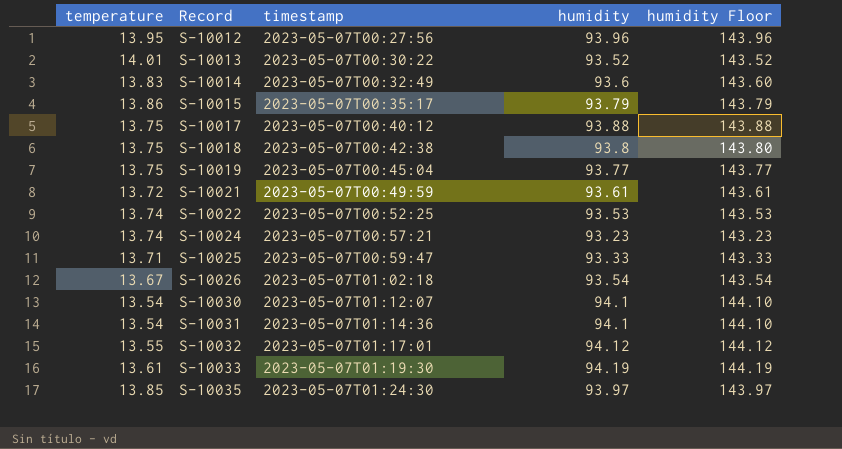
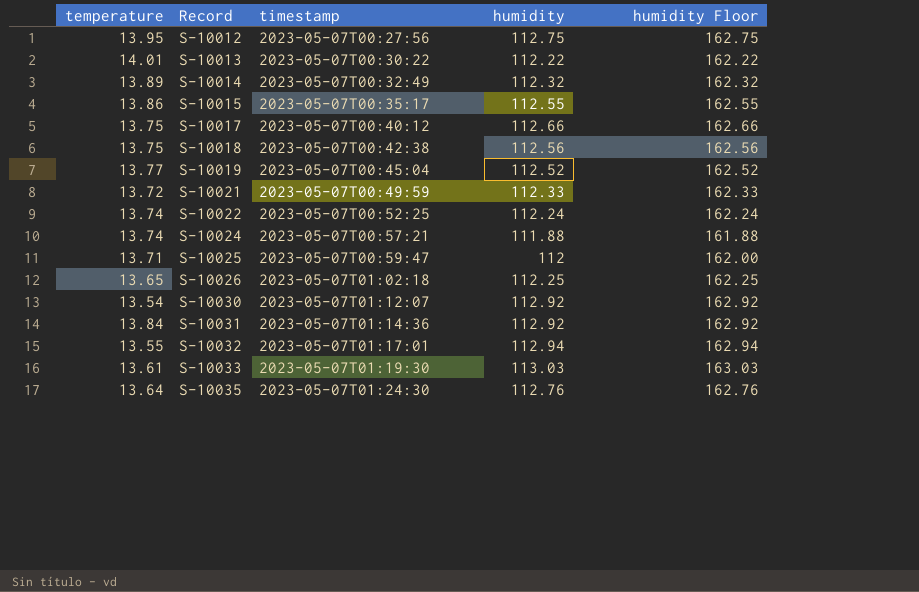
S-10012 | humidity: 93.96 -> 112.75
S-10012 | humidity Floor: 143.96 -> 162.75
S-10013 | humidity: 93.52 -> 112.22
S-10013 | humidity Floor: 143.52 -> 162.22
S-10014 | temperature: 13.83 -> 13.89
S-10014 | humidity: 93.6 -> 112.32
S-10014 | humidity Floor: 143.60 -> 162.32
S-10015 | humidity: 93.79 -> 112.55
S-10015 | humidity Floor: 143.79 -> 162.55
S-10017 | humidity: 93.88 -> 112.66
S-10017 | humidity Floor: 143.88 -> 162.66
S-10018 | humidity: 93.8 -> 112.56
S-10018 | humidity Floor: 143.80 -> 162.56
S-10019 | temperature: 13.75 -> 13.77
S-10019 | humidity: 93.77 -> 112.52
S-10019 | humidity Floor: 143.77 -> 162.52
S-10021 | humidity: 93.61 -> 112.33
S-10021 | humidity Floor: 143.61 -> 162.33
S-10022 | humidity: 93.53 -> 112.24
S-10022 | humidity Floor: 143.53 -> 162.24
S-10024 | humidity: 93.23 -> 111.88
S-10024 | humidity Floor: 143.23 -> 161.88
S-10025 | humidity: 93.33 -> 112
S-10025 | humidity Floor: 143.33 -> 162.00
S-10026 | temperature: 13.67 -> 13.65
S-10026 | humidity: 93.54 -> 112.25
S-10026 | humidity Floor: 143.54 -> 162.25
S-10030 | humidity: 94.1 -> 112.92
S-10030 | humidity Floor: 144.10 -> 162.92
S-10031 | temperature: 13.54 -> 13.84
S-10031 | humidity: 94.1 -> 112.92
S-10031 | humidity Floor: 144.10 -> 162.92
S-10032 | humidity: 94.12 -> 112.94
S-10032 | humidity Floor: 144.12 -> 162.94
S-10033 | humidity: 94.19 -> 113.03
S-10033 | humidity Floor: 144.19 -> 163.03
S-10035 | temperature: 13.85 -> 13.64
S-10035 | humidity: 93.97 -> 112.76
S-10035 | humidity Floor: 143.97 -> 162.76

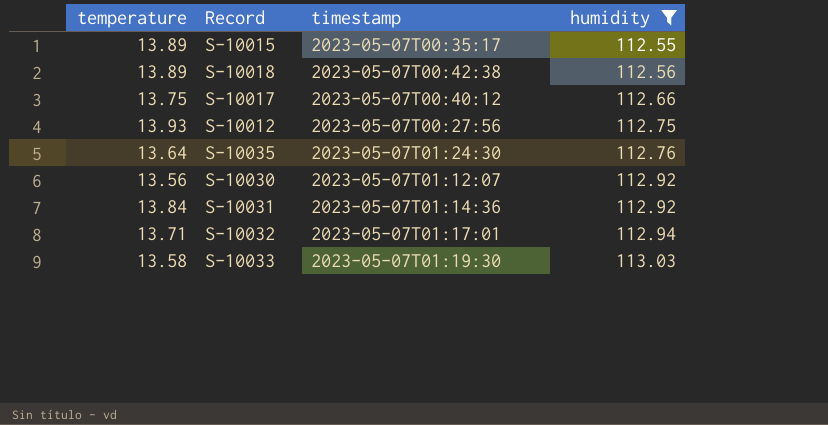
filter: none -> humidity >= 112.55
row order: Record ascending -> humidity ascending
column humidity Floor | formula: [humidity] + 50 -> none
S-10015 | temperature: 13.86 -> 13.89
S-10018 | temperature: 13.75 -> 13.89
S-10012 | temperature: 13.95 -> 13.93
S-10030 | temperature: 13.54 -> 13.56
S-10032 | temperature: 13.55 -> 13.71
S-10033 | temperature: 13.61 -> 13.58

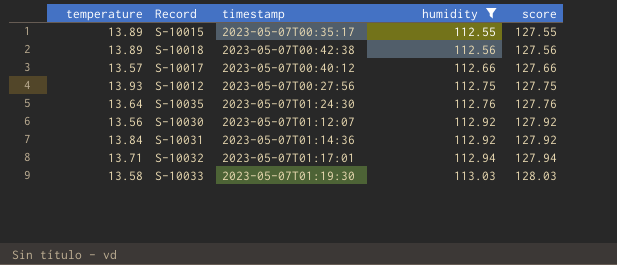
column score | formula: none -> [humidity] + 15
S-10017 | temperature: 13.75 -> 13.57

